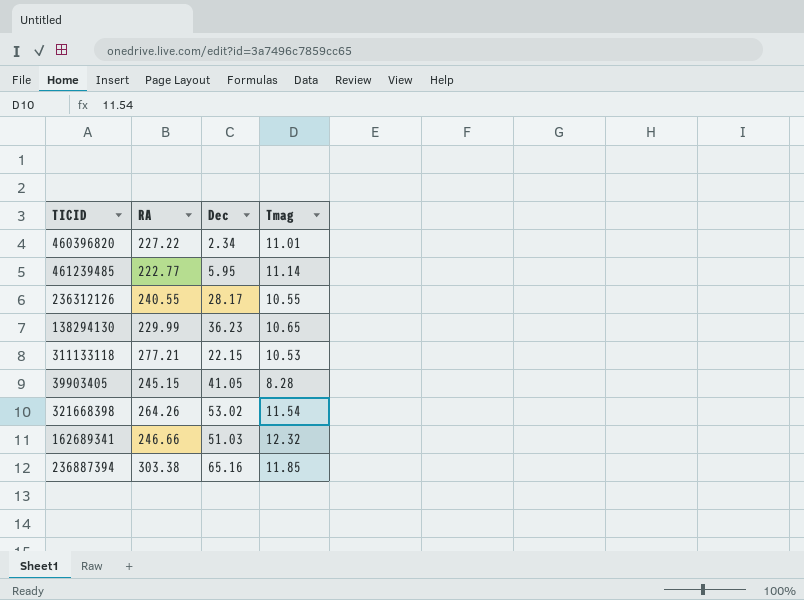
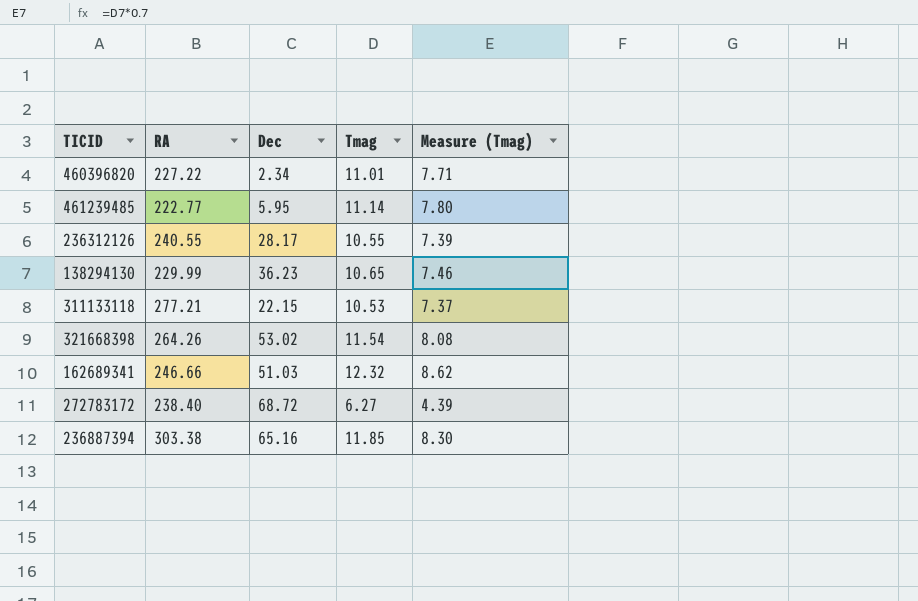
column Measure (Tmag) | formula: none -> [Tmag] * 0.7
row 39903405: 245.15 | 41.05 | 8.28 -> none
row 272783172: none -> 238.40 | 68.72 | 6.27 | 4.39

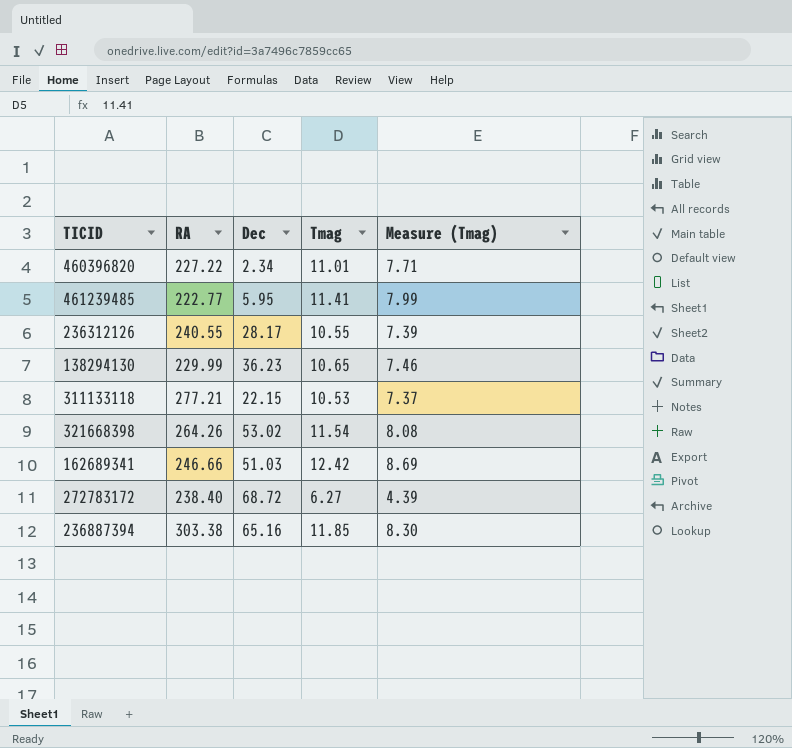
461239485 | Tmag: 11.14 -> 11.41
461239485 | Measure (Tmag): 7.80 -> 7.99
162689341 | Tmag: 12.32 -> 12.42
162689341 | Measure (Tmag): 8.62 -> 8.69

